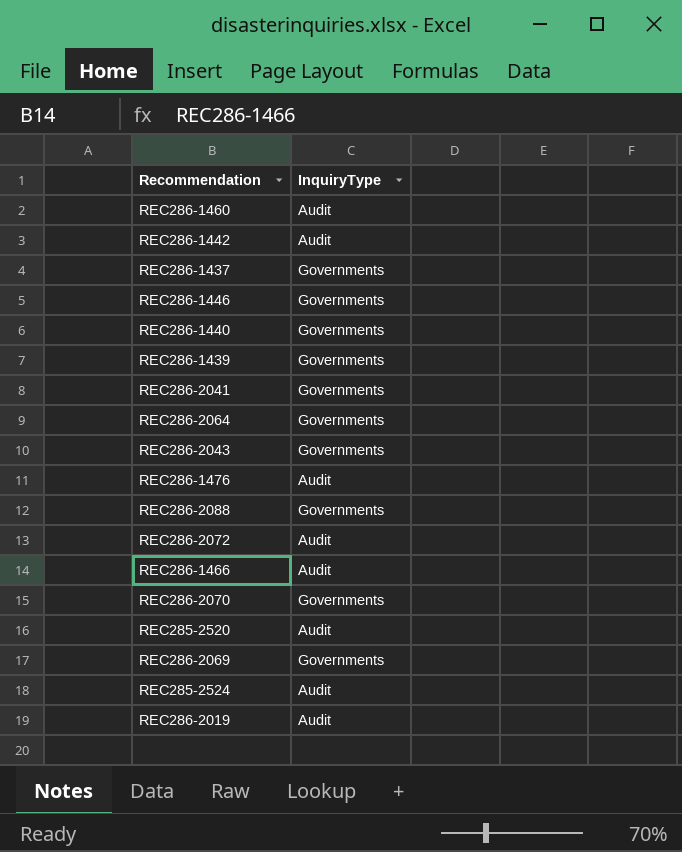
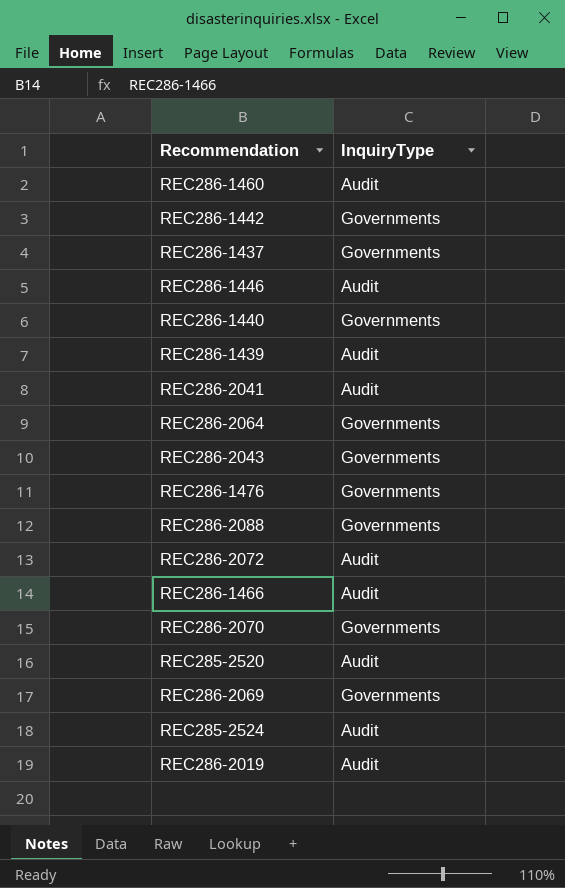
REC286-1442 | InquiryType: Audit -> Governments
REC286-1446 | InquiryType: Governments -> Audit
REC286-1439 | InquiryType: Governments -> Audit
REC286-2041 | InquiryType: Governments -> Audit
REC286-1476 | InquiryType: Audit -> Governments

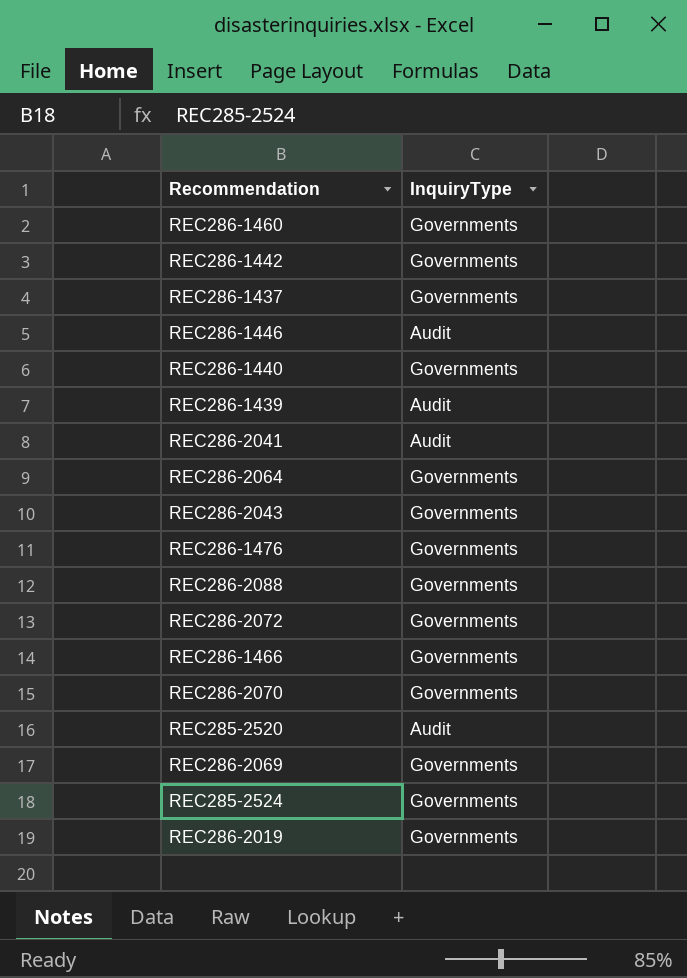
REC286-1460 | InquiryType: Audit -> Governments
REC286-2072 | InquiryType: Audit -> Governments
REC286-1466 | InquiryType: Audit -> Governments
REC285-2524 | InquiryType: Audit -> Governments
REC286-2019 | InquiryType: Audit -> Governments

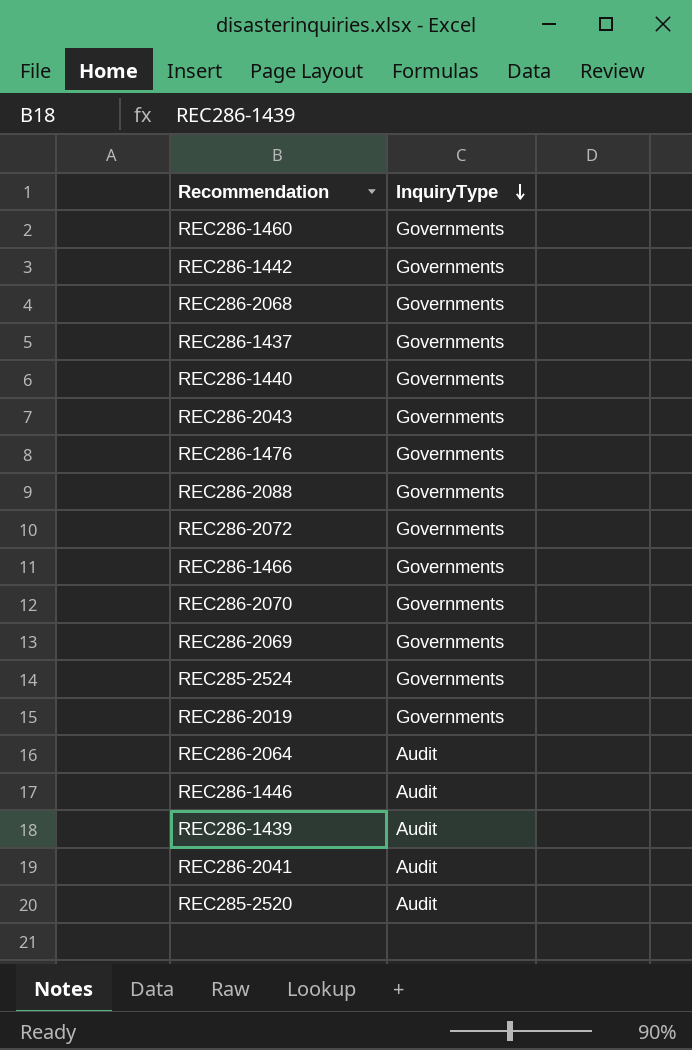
row order: none -> InquiryType descending
row REC286-2068: none -> Governments
REC286-2064 | InquiryType: Governments -> Audit

